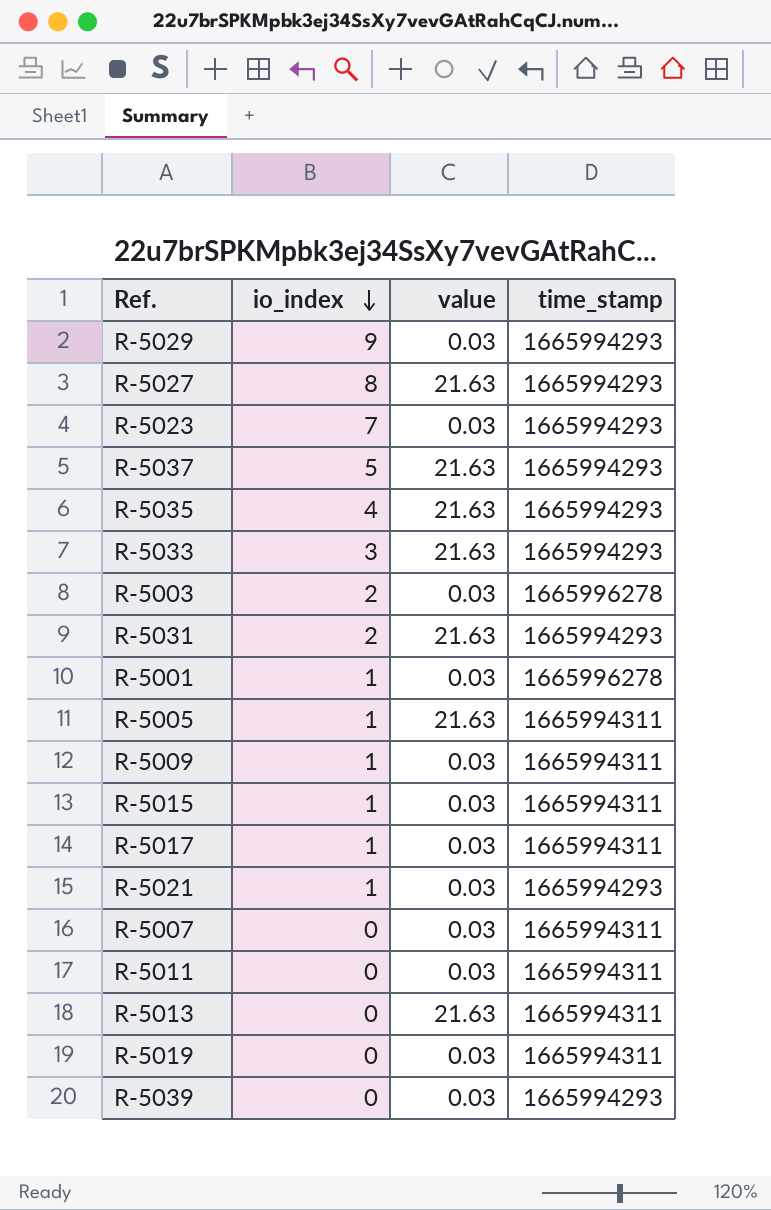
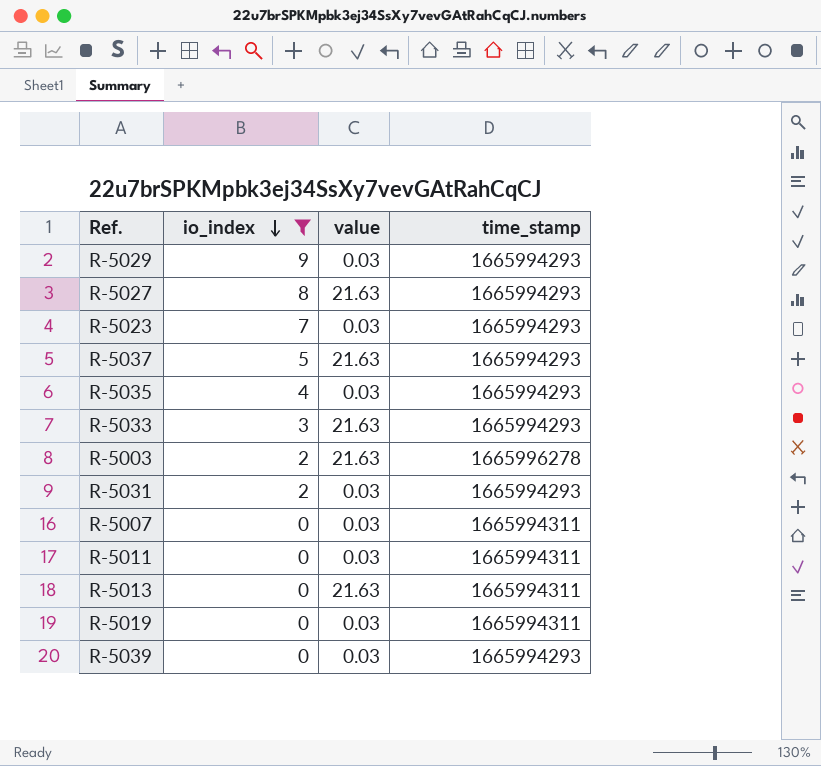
filter: none -> io_index != 1
R-5035 | value: 21.63 -> 0.03
R-5003 | value: 0.03 -> 21.63
R-5031 | value: 21.63 -> 0.03

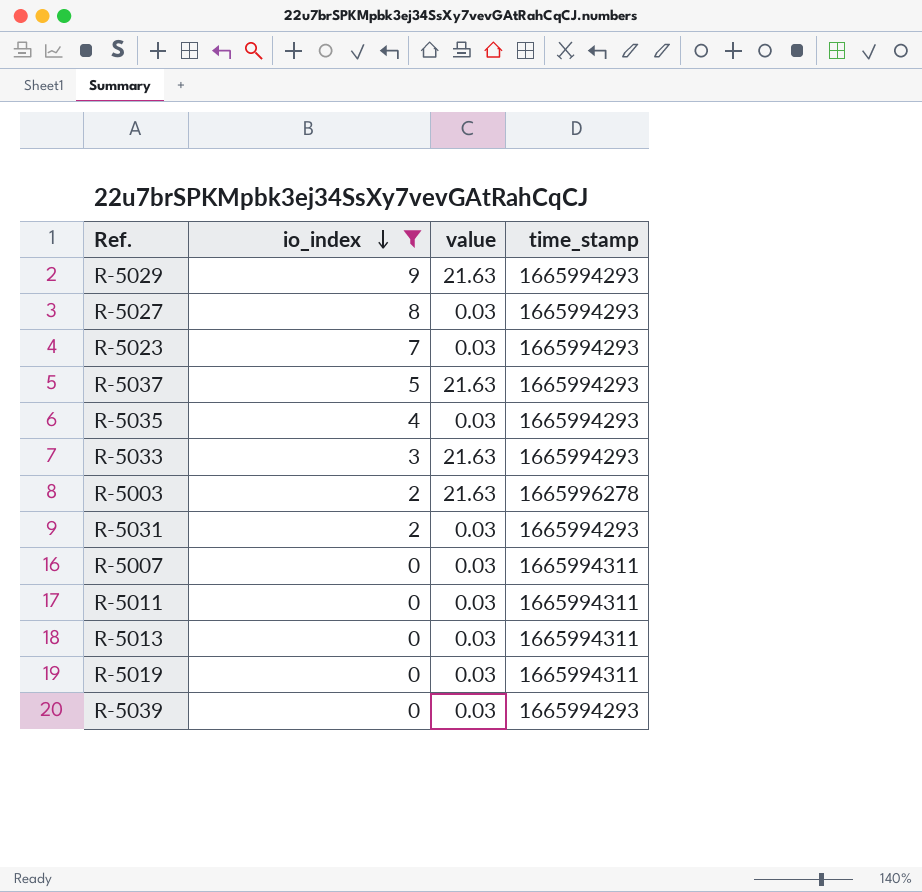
R-5029 | value: 0.03 -> 21.63
R-5027 | value: 21.63 -> 0.03
R-5013 | value: 21.63 -> 0.03

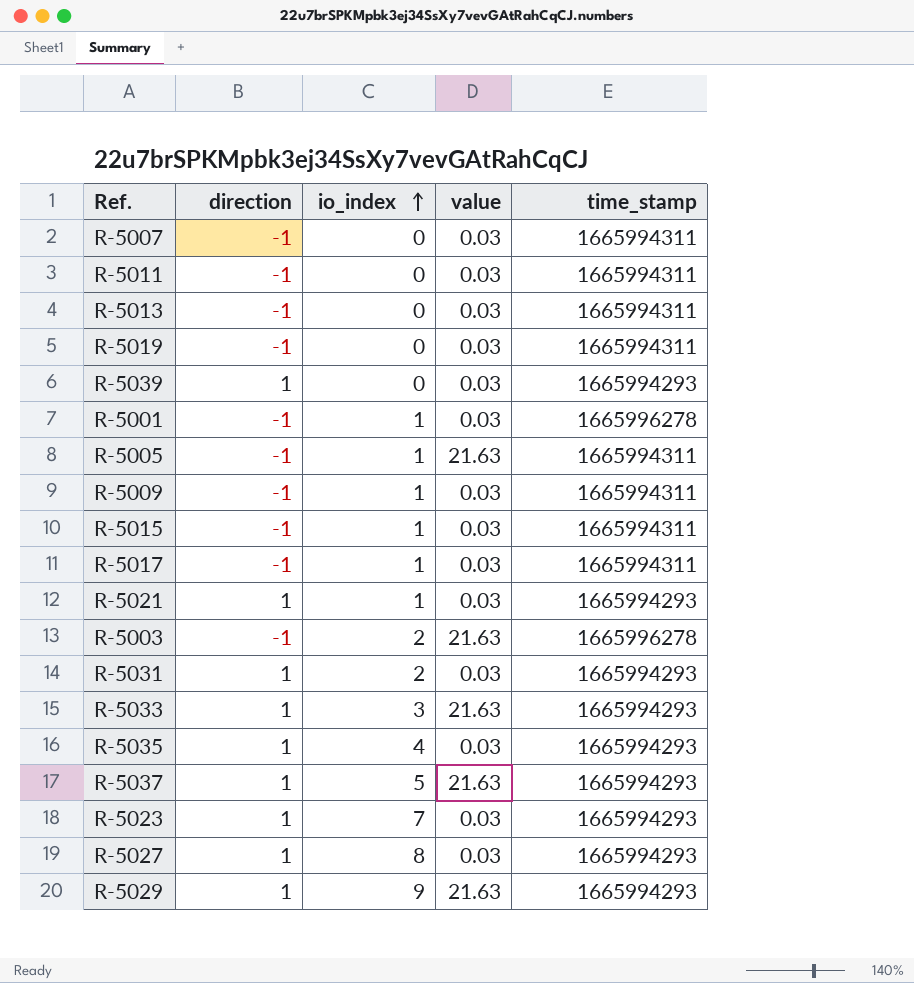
filter: io_index != 1 -> none
row order: io_index descending -> io_index ascending
column direction | position: none -> 2

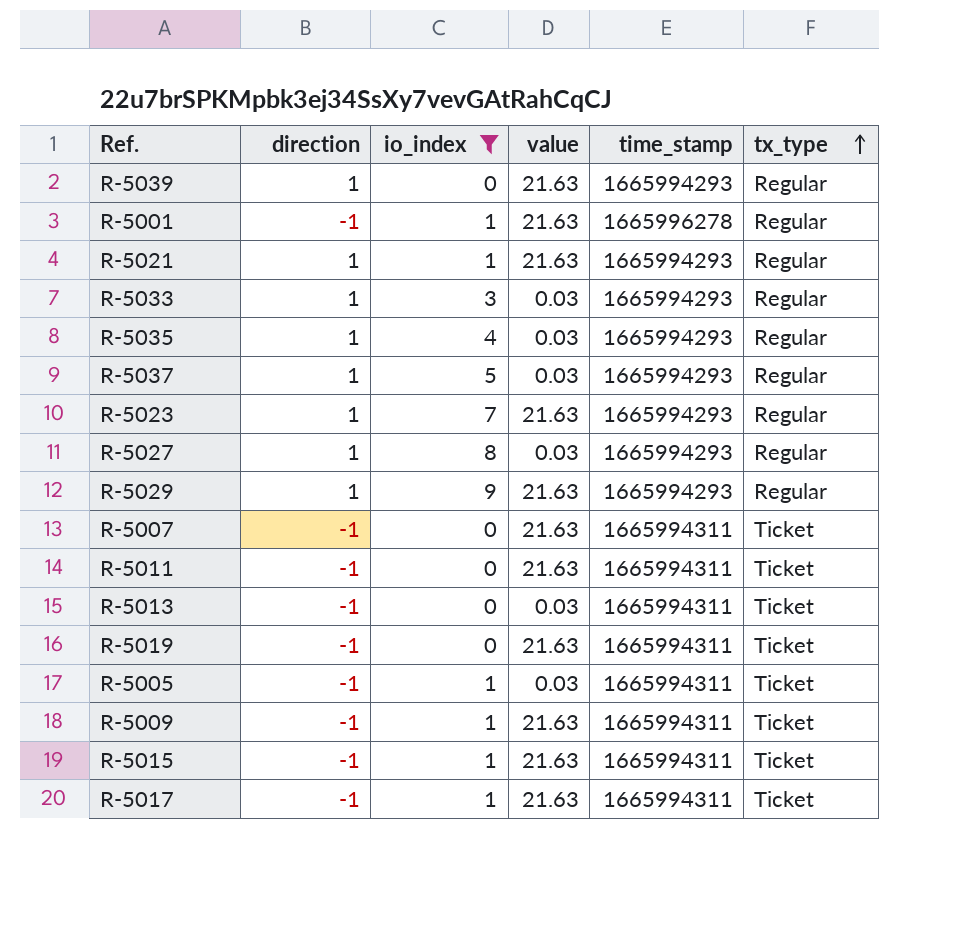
filter: none -> io_index != 2
row order: io_index ascending -> tx_type ascending
column tx_type | position: none -> 6
R-5039 | value: 0.03 -> 21.63
R-5001 | value: 0.03 -> 21.63
R-5021 | value: 0.03 -> 21.63
R-5033 | value: 21.63 -> 0.03
R-5037 | value: 21.63 -> 0.03
R-5023 | value: 0.03 -> 21.63
R-5007 | value: 0.03 -> 21.63
R-5011 | value: 0.03 -> 21.63
R-5019 | value: 0.03 -> 21.63
R-5005 | value: 21.63 -> 0.03
R-5009 | value: 0.03 -> 21.63
R-5015 | value: 0.03 -> 21.63
R-5017 | value: 0.03 -> 21.63

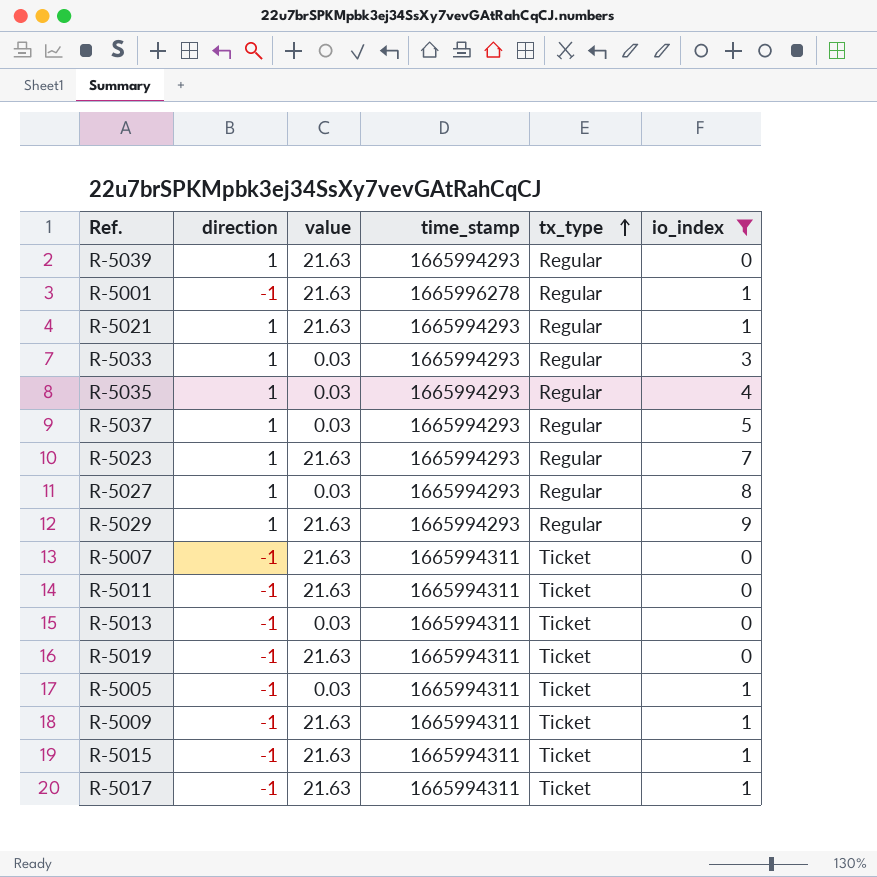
column io_index | position: 3 -> 6

